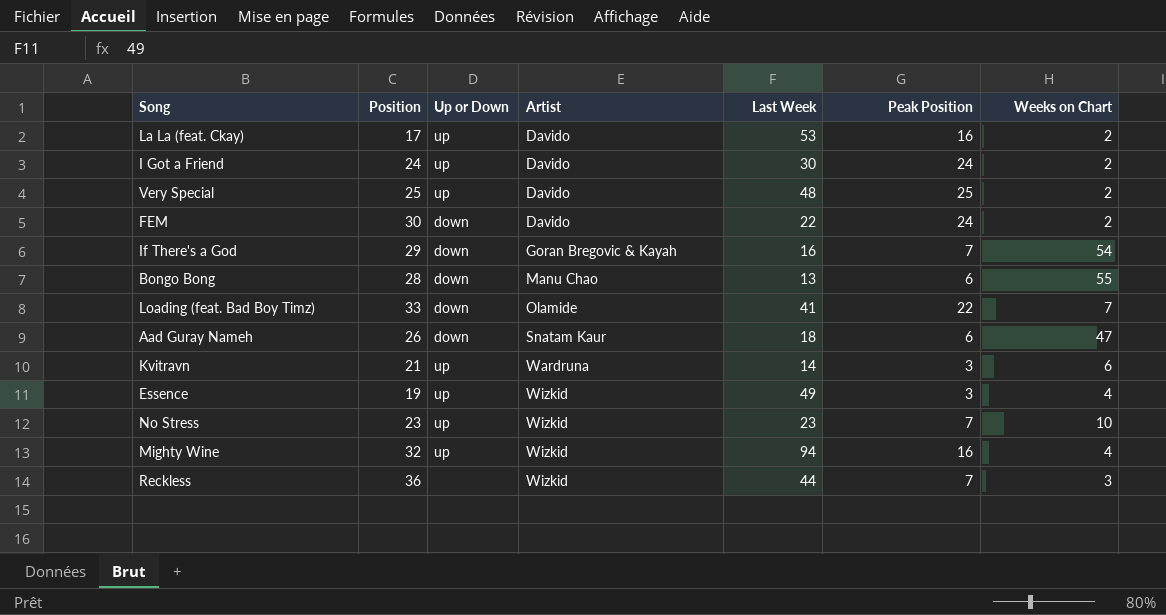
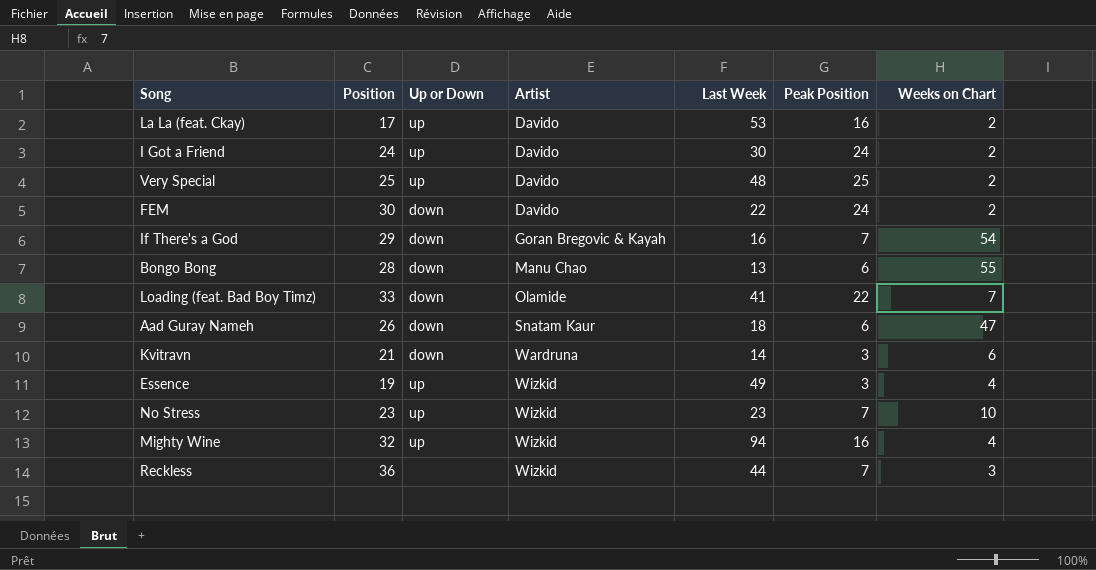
Kvitravn | Up or Down: up -> down

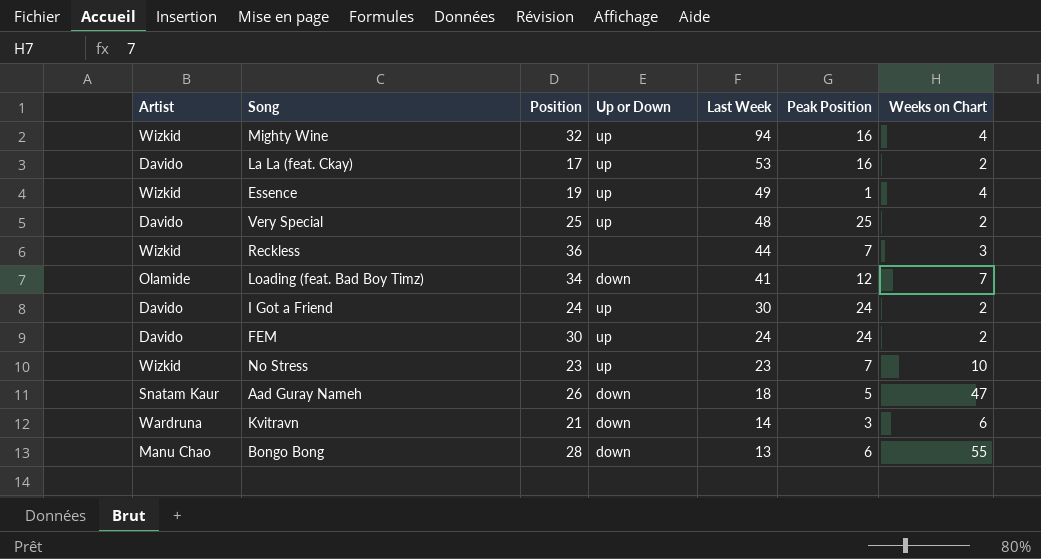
row order: Artist ascending -> Last Week descending
column Artist | position: 4 -> 1
row If There's a God: 29 | down | Goran Bregovic & Kayah | 16 | 7 | 54 -> none
Essence | Peak Position: 3 -> 1
Loading (feat. Bad Boy Timz) | Position: 33 -> 34
Loading (feat. Bad Boy Timz) | Peak Position: 22 -> 12
FEM | Up or Down: down -> up
FEM | Last Week: 22 -> 24
Aad Guray Nameh | Peak Position: 6 -> 5

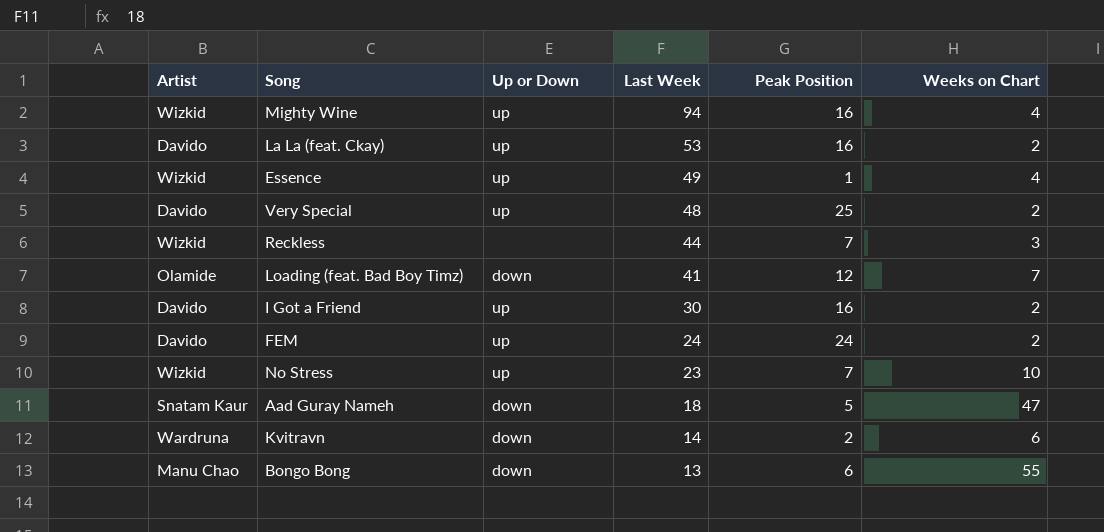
column Position | position: 3 -> none
I Got a Friend | Peak Position: 24 -> 16
Kvitravn | Peak Position: 3 -> 2

